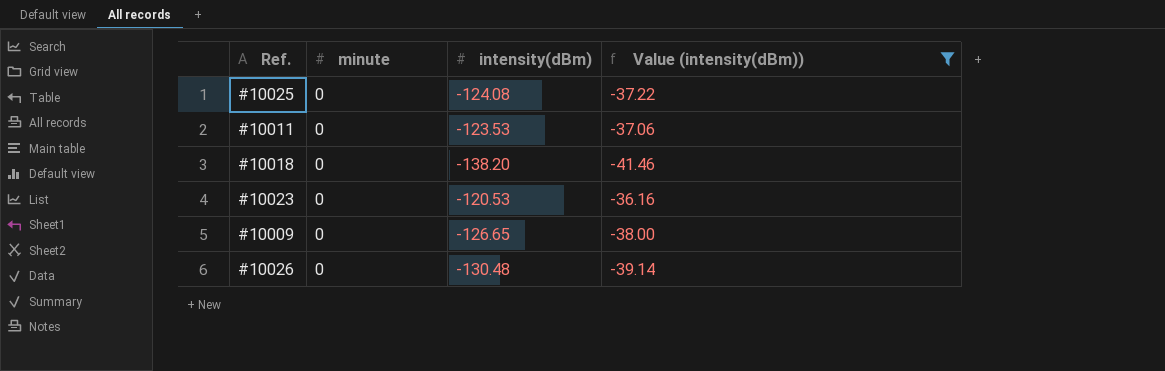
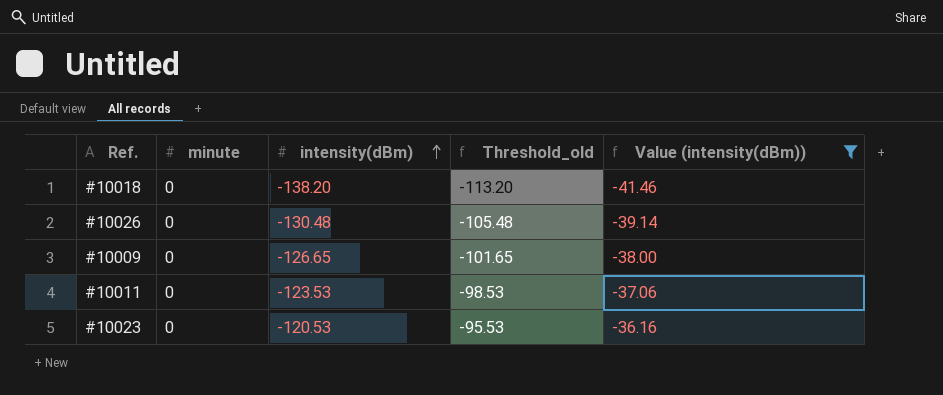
row order: none -> intensity(dBm) ascending
column Threshold_old | formula: none -> [intensity(dBm)] + 25
row #10025: 0 | -124.08 | -37.22 -> none

